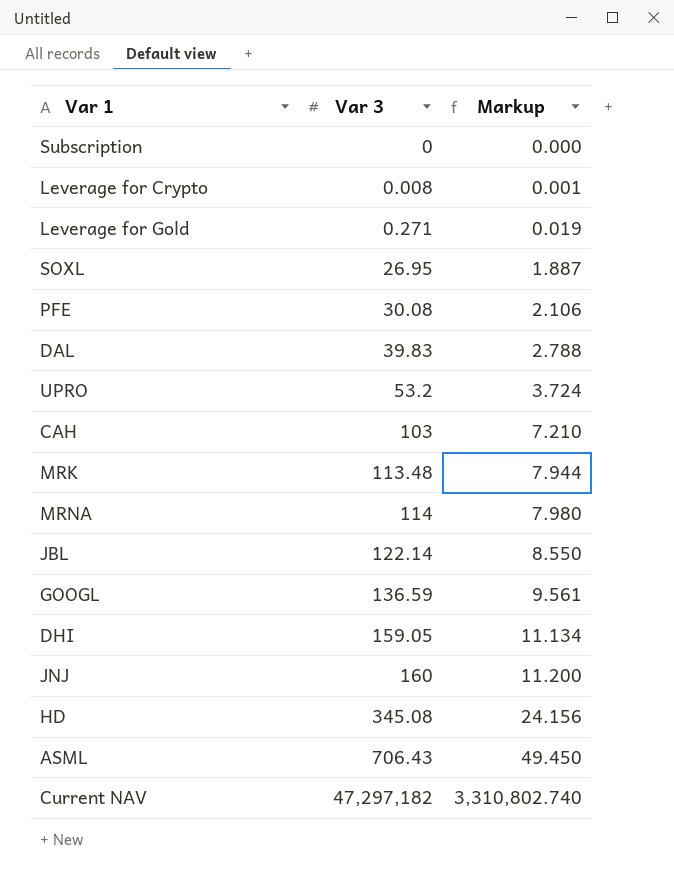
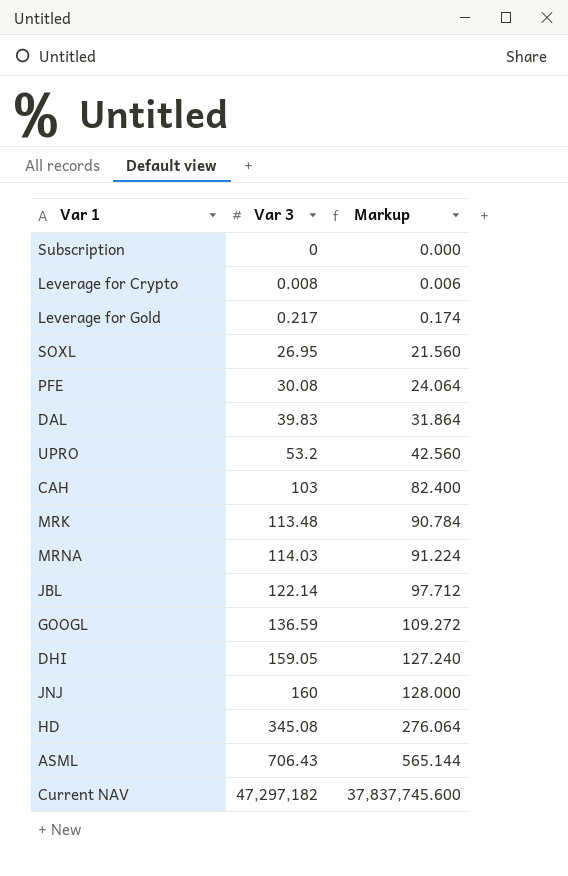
column Markup | formula: [Var 3] * 0.07 -> [Var 3] * 0.8
Leverage for Gold | Var 3: 0.271 -> 0.217
MRNA | Var 3: 114 -> 114.03

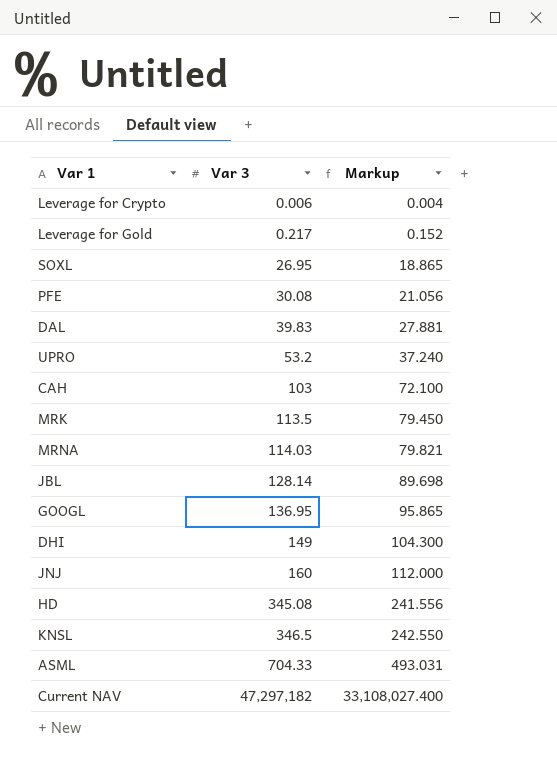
column Markup | formula: [Var 3] * 0.8 -> [Var 3] * 0.7
row Subscription: 0 | 0.000 -> none
Leverage for Crypto | Var 3: 0.008 -> 0.006
MRK | Var 3: 113.48 -> 113.5
JBL | Var 3: 122.14 -> 128.14
GOOGL | Var 3: 136.59 -> 136.95
DHI | Var 3: 159.05 -> 149
row KNSL: none -> 346.5 | 242.550
ASML | Var 3: 706.43 -> 704.33

